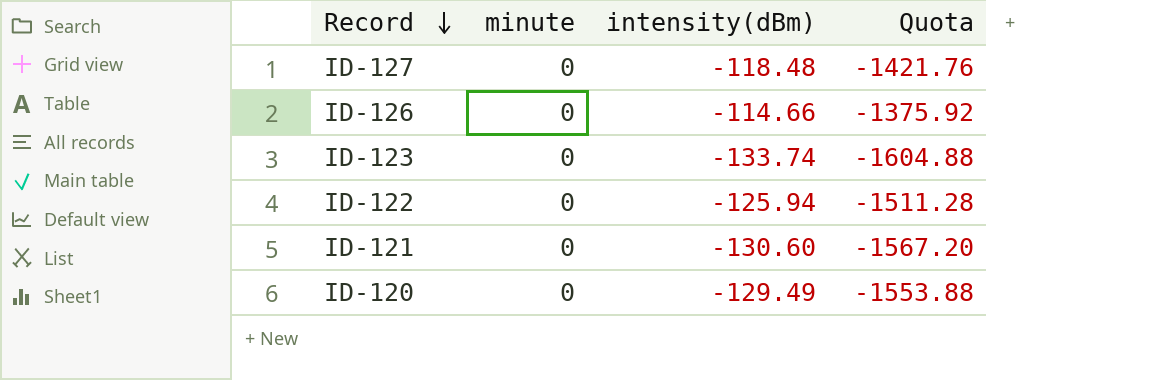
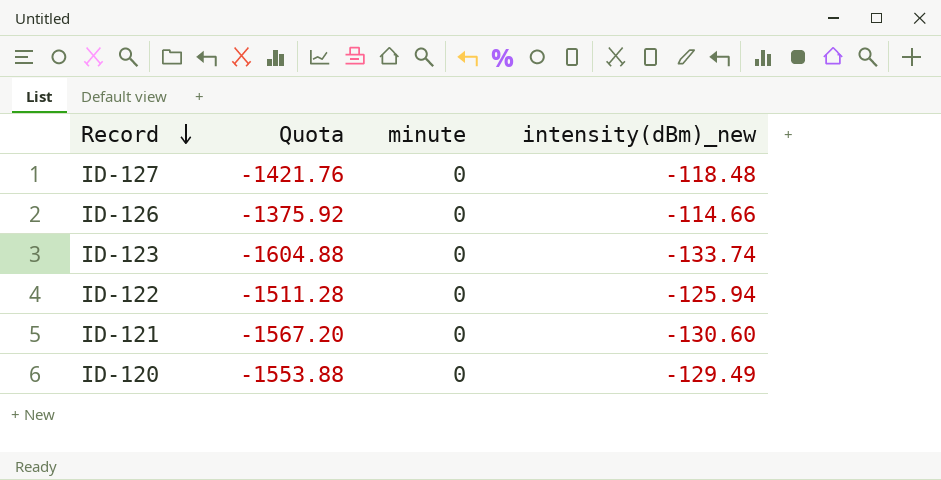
column Quota | position: 4 -> 2
column name: intensity(dBm) -> intensity(dBm)_new

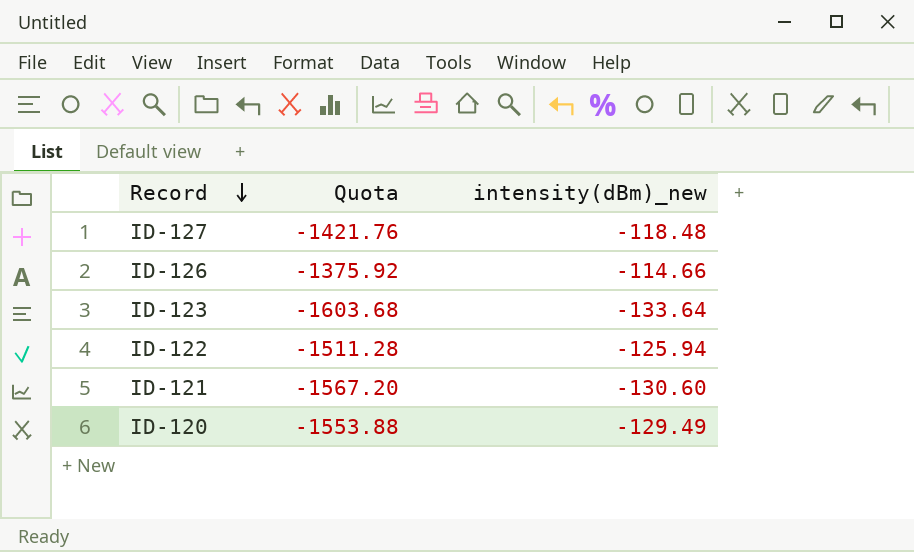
column minute | position: 3 -> none
ID-123 | Quota: -1604.88 -> -1603.68
ID-123 | intensity(dBm)_new: -133.74 -> -133.64

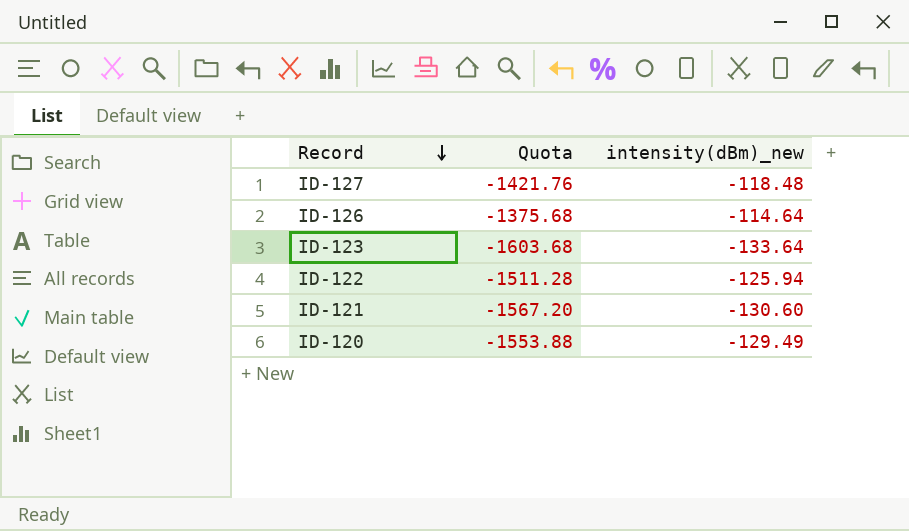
ID-126 | Quota: -1375.92 -> -1375.68
ID-126 | intensity(dBm)_new: -114.66 -> -114.64

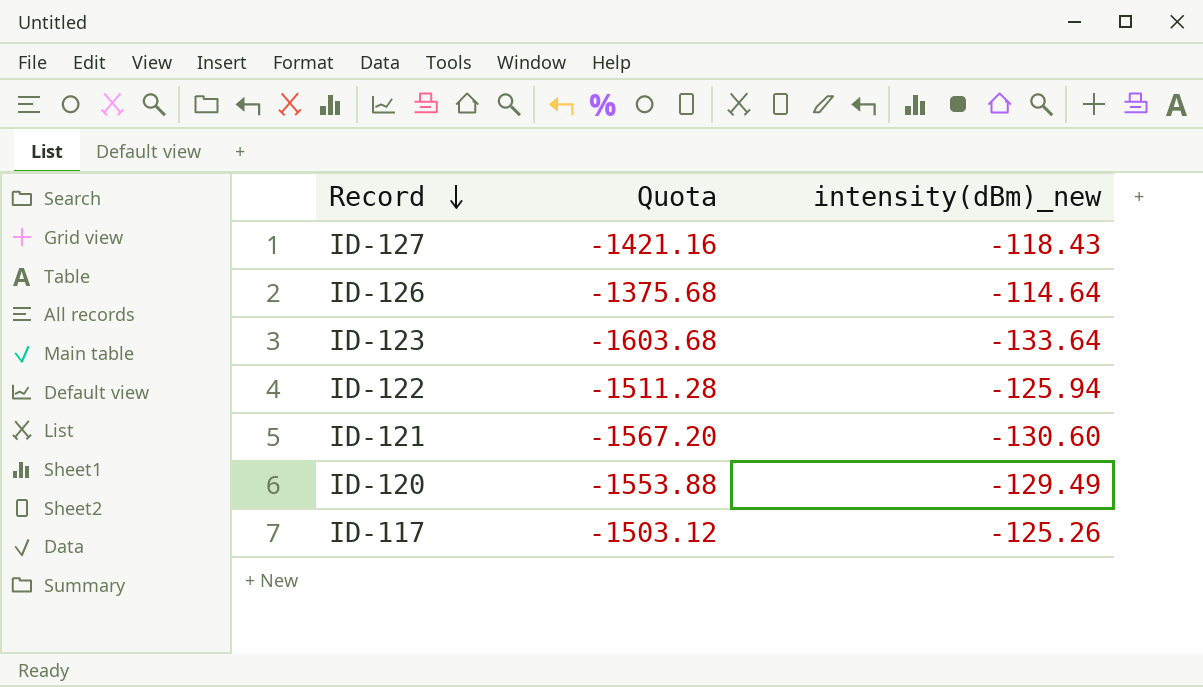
ID-127 | Quota: -1421.76 -> -1421.16
ID-127 | intensity(dBm)_new: -118.48 -> -118.43
row ID-117: none -> -1503.12 | -125.26

